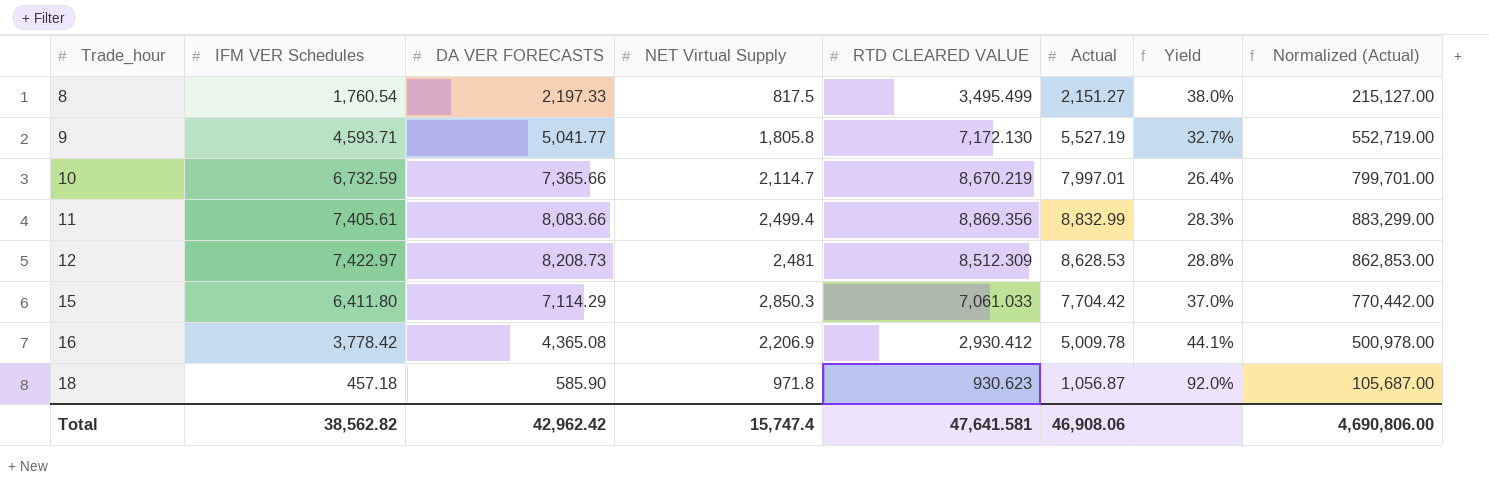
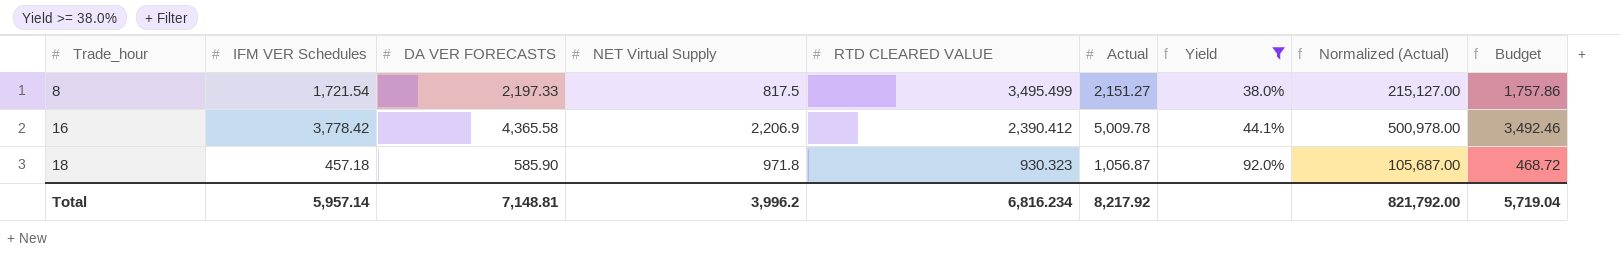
filter: none -> Yield >= 38.0%
column Budget | formula: none -> [DA VER FORECASTS] * 0.8
8 | IFM VER Schedules: 1,760.54 -> 1,721.54
16 | DA VER FORECASTS: 4,365.08 -> 4,365.58
16 | RTD CLEARED VALUE: 2,930.412 -> 2,390.412
18 | RTD CLEARED VALUE: 930.623 -> 930.323
Total | IFM VER Schedules: 38,562.82 -> 5,957.14
Total | DA VER FORECASTS: 42,962.42 -> 7,148.81
Total | NET Virtual Supply: 15,747.4 -> 3,996.2
Total | RTD CLEARED VALUE: 47,641.581 -> 6,816.234
Total | Actual: 46,908.06 -> 8,217.92
Total | Normalized (Actual): 4,690,806.00 -> 821,792.00

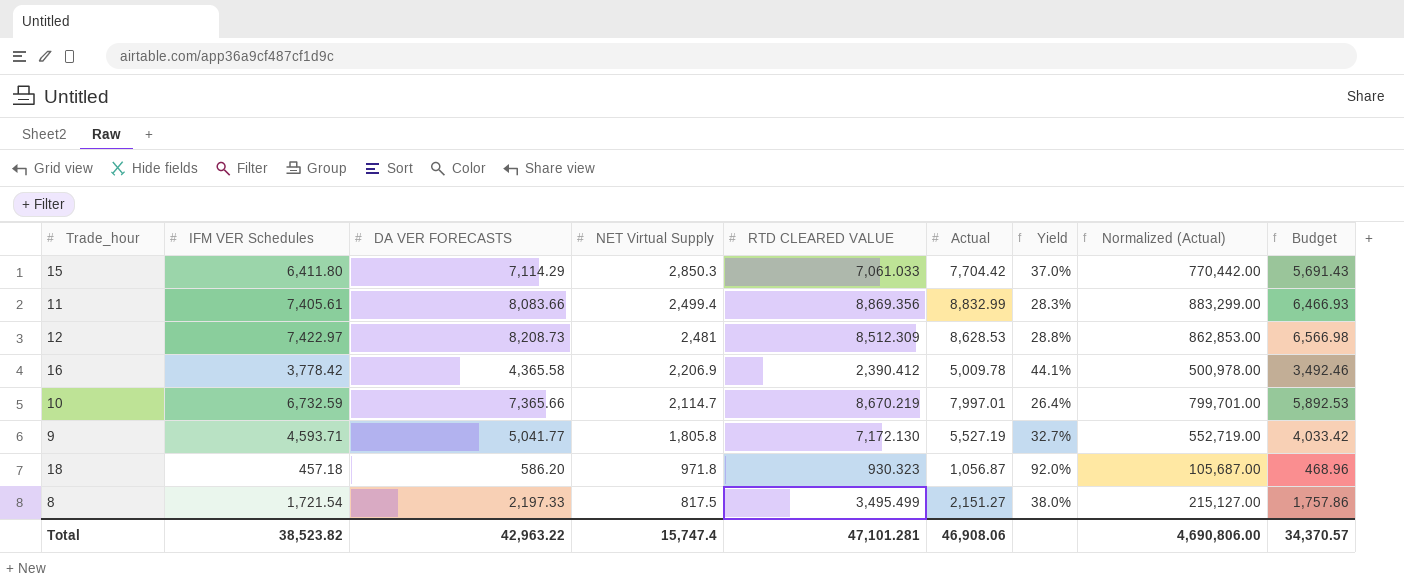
filter: Yield >= 38.0% -> none
row order: Trade_hour ascending -> NET Virtual Supply descending
18 | DA VER FORECASTS: 585.90 -> 586.20
18 | Budget: 468.72 -> 468.96
Total | IFM VER Schedules: 5,957.14 -> 38,523.82
Total | DA VER FORECASTS: 7,148.81 -> 42,963.22
Total | NET Virtual Supply: 3,996.2 -> 15,747.4
Total | RTD CLEARED VALUE: 6,816.234 -> 47,101.281
Total | Actual: 8,217.92 -> 46,908.06
Total | Normalized (Actual): 821,792.00 -> 4,690,806.00
Total | Budget: 5,719.04 -> 34,370.57

